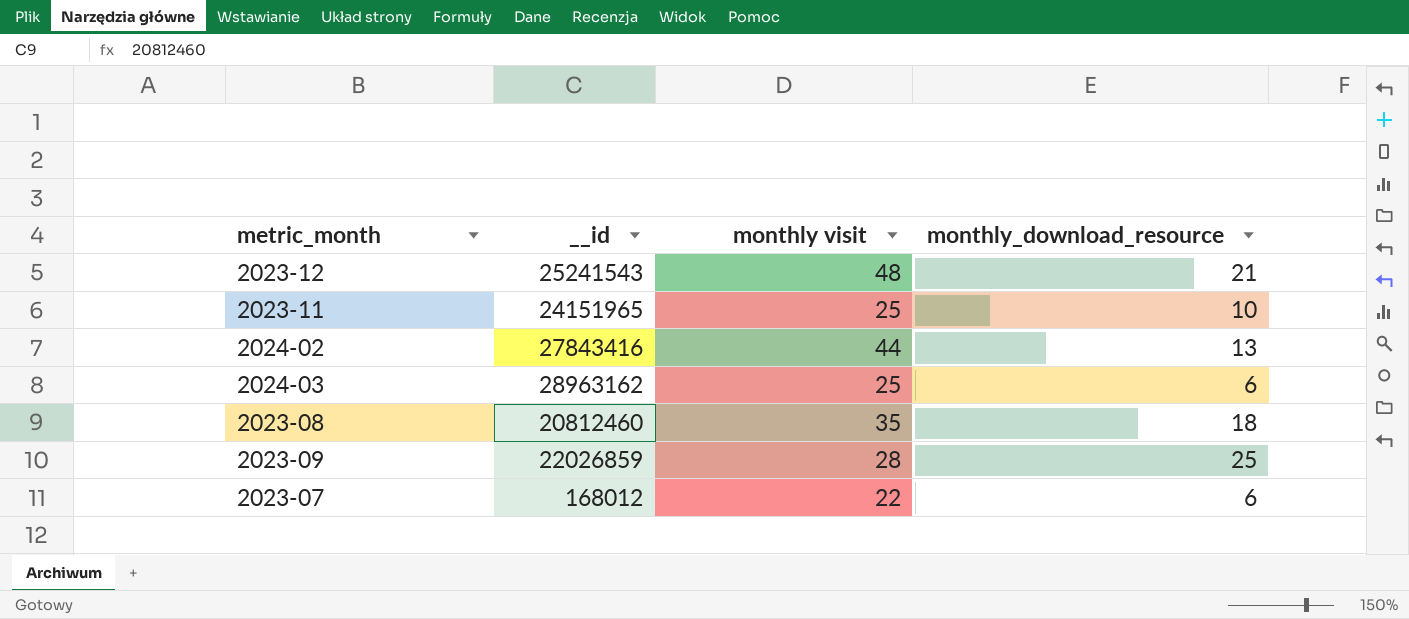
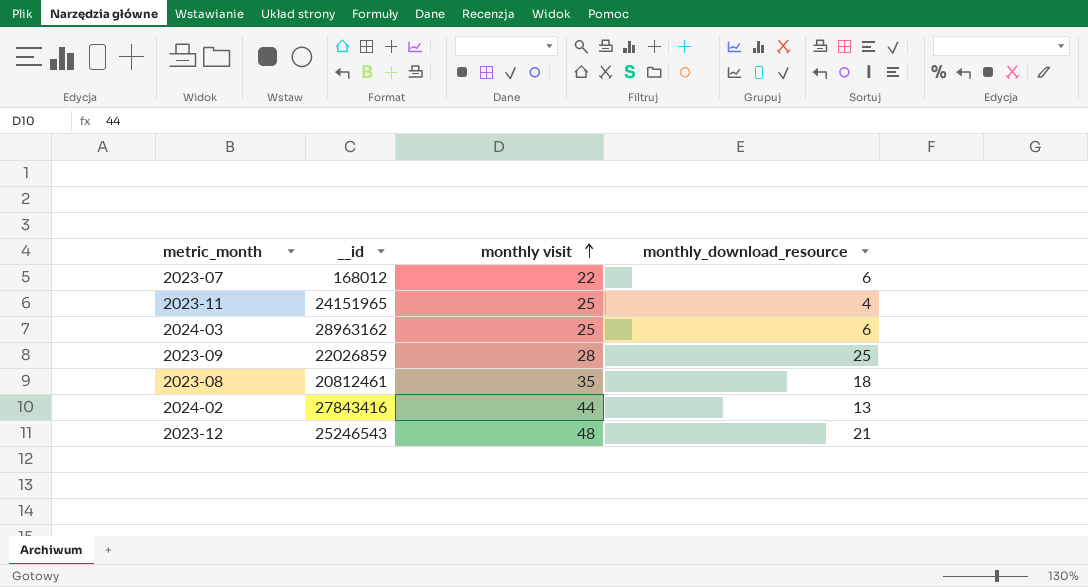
row order: none -> monthly visit ascending
2023-11 | monthly_download_resource: 10 -> 4
2023-08 | __id: 20812460 -> 20812461
2023-12 | __id: 25241543 -> 25246543

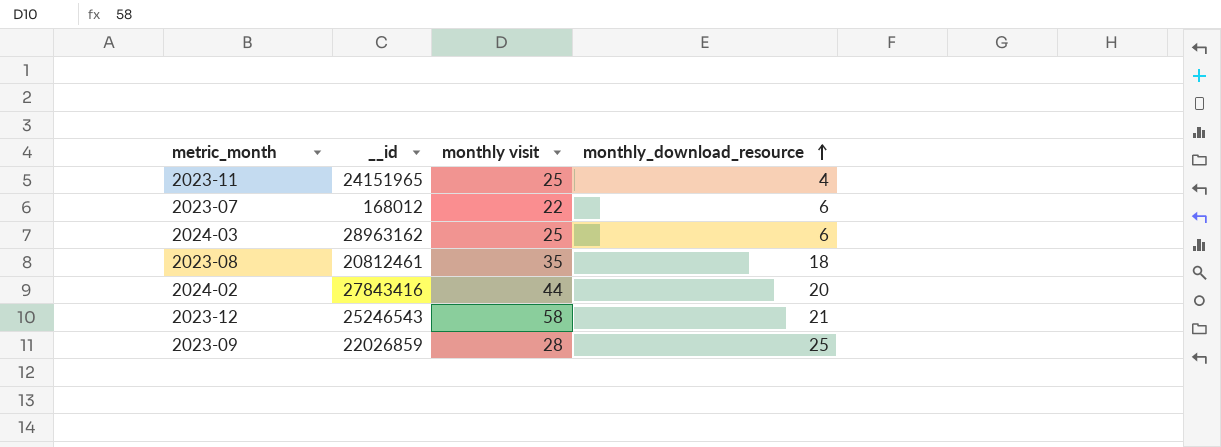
row order: monthly visit ascending -> monthly_download_resource ascending
2024-02 | monthly_download_resource: 13 -> 20
2023-12 | monthly visit: 48 -> 58

